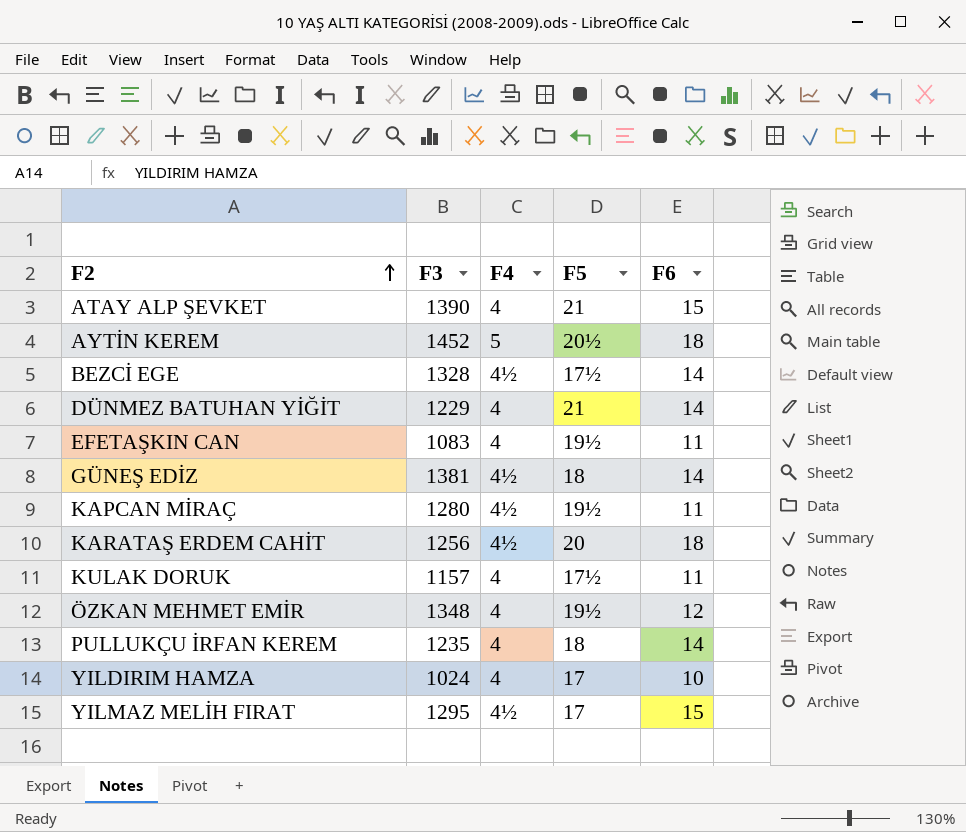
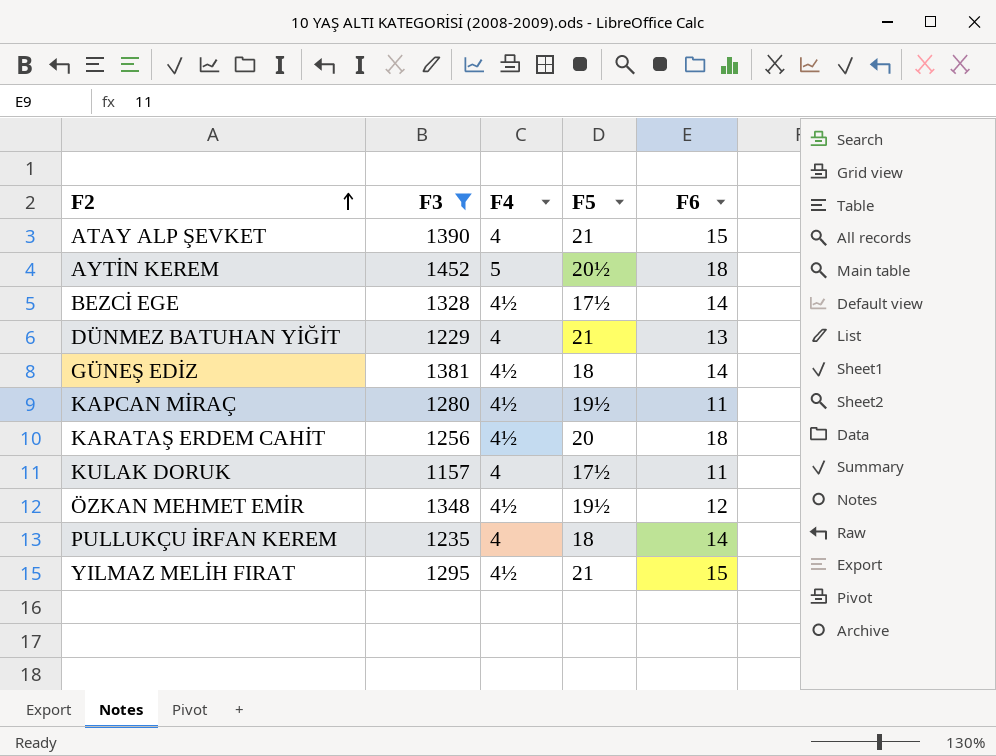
filter: none -> F3 >= 1157
DÜNMEZ BATUHAN YİĞİT | F6: 14 -> 13
ÖZKAN MEHMET EMİR | F4: 4 -> 4½
YILMAZ MELİH FIRAT | F5: 17 -> 21

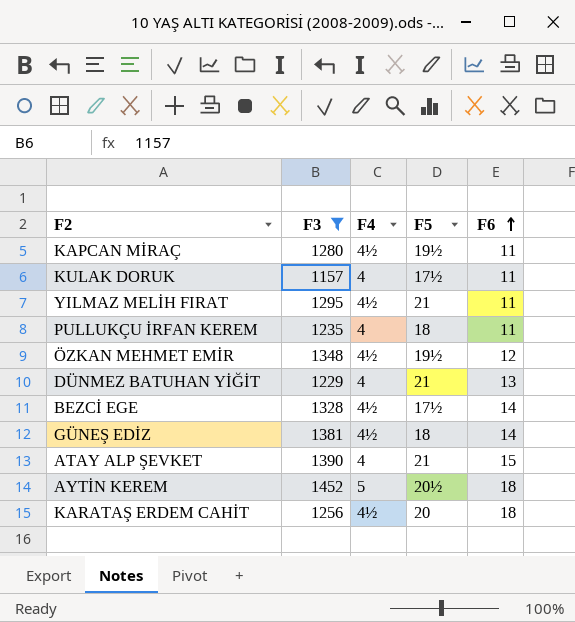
row order: F2 ascending -> F6 ascending
YILMAZ MELİH FIRAT | F6: 15 -> 11
PULLUKÇU İRFAN KEREM | F6: 14 -> 11

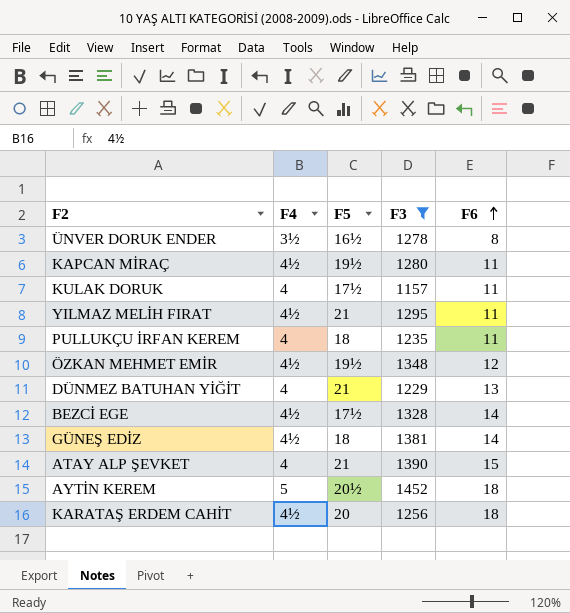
column F3 | position: 2 -> 4
row ÜNVER DORUK ENDER: none -> 3½ | 16½ | 1278 | 8

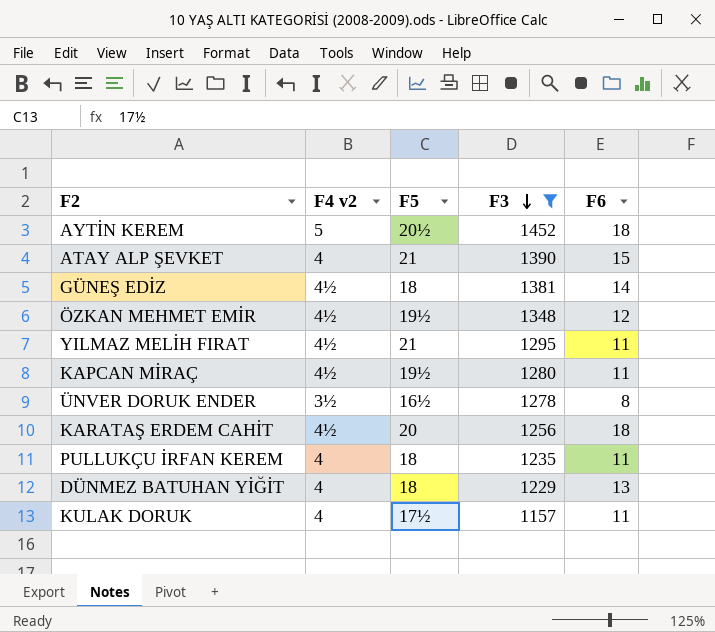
row order: F6 ascending -> F3 descending
column name: F4 -> F4 v2
row BEZCİ EGE: 4½ | 17½ | 1328 | 14 -> none
DÜNMEZ BATUHAN YİĞİT | F5: 21 -> 18

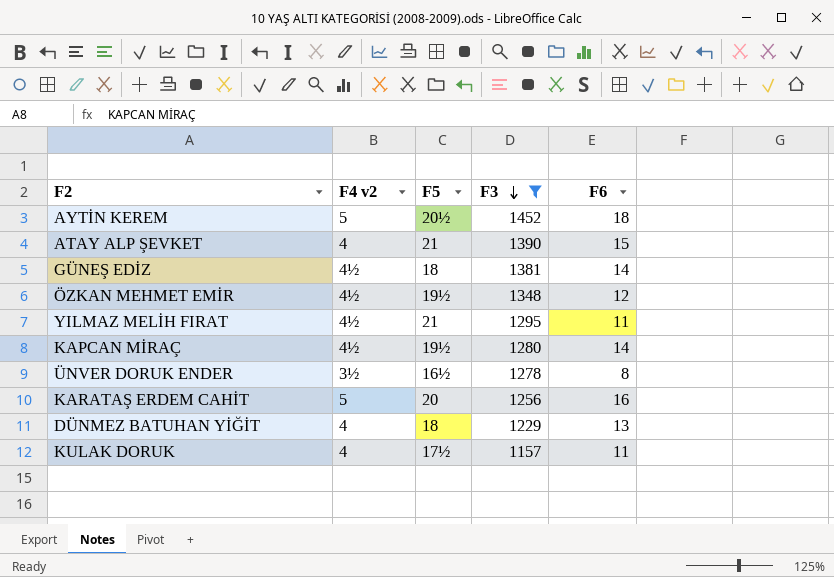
row PULLUKÇU İRFAN KEREM: 4 | 18 | 1235 | 11 -> none
KAPCAN MİRAÇ | F6: 11 -> 14
KARATAŞ ERDEM CAHİT | F4 v2: 4½ -> 5
KARATAŞ ERDEM CAHİT | F6: 18 -> 16

